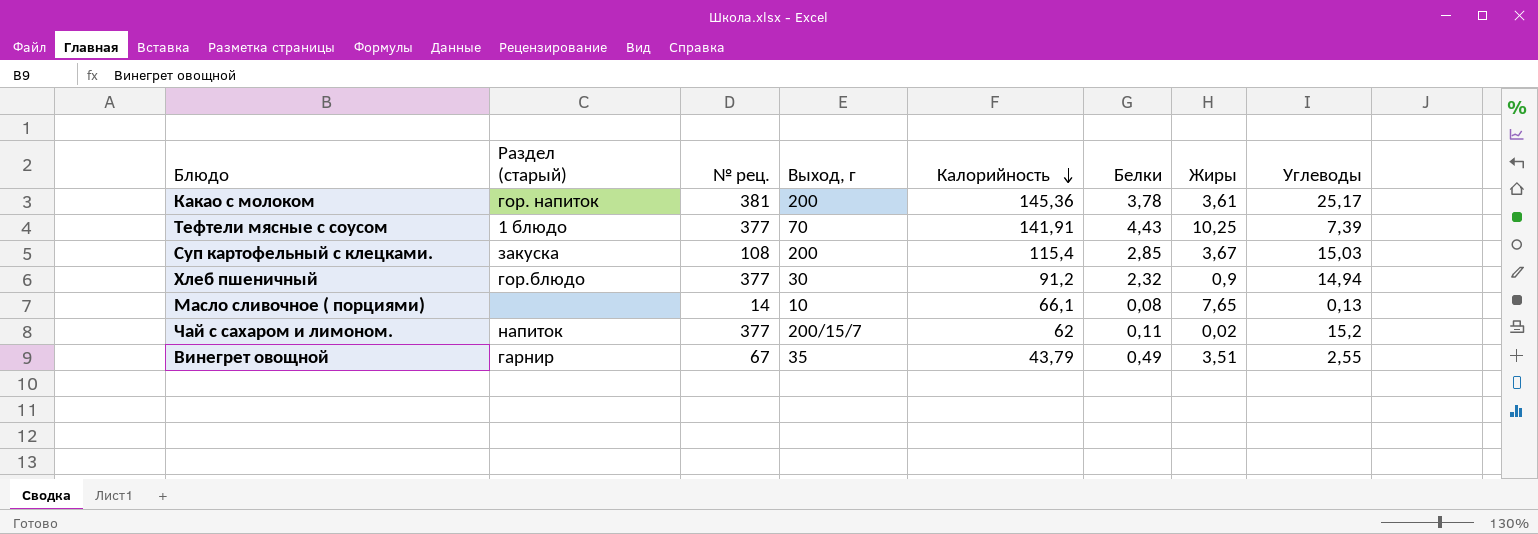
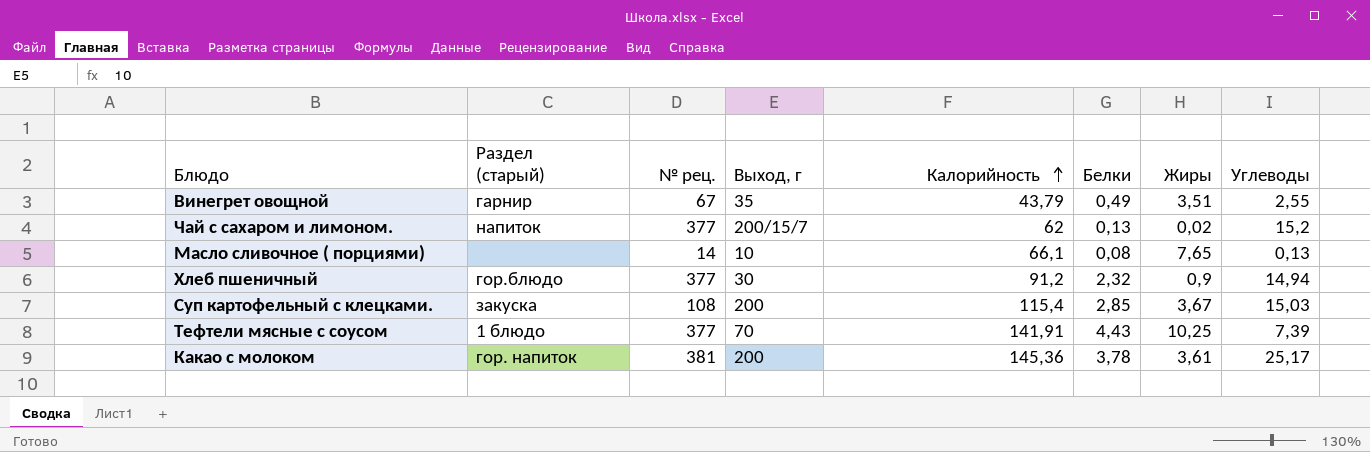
row order: Калорийность descending -> Калорийность ascending
Чай с сахаром и лимоном. | Белки: 0,11 -> 0,13

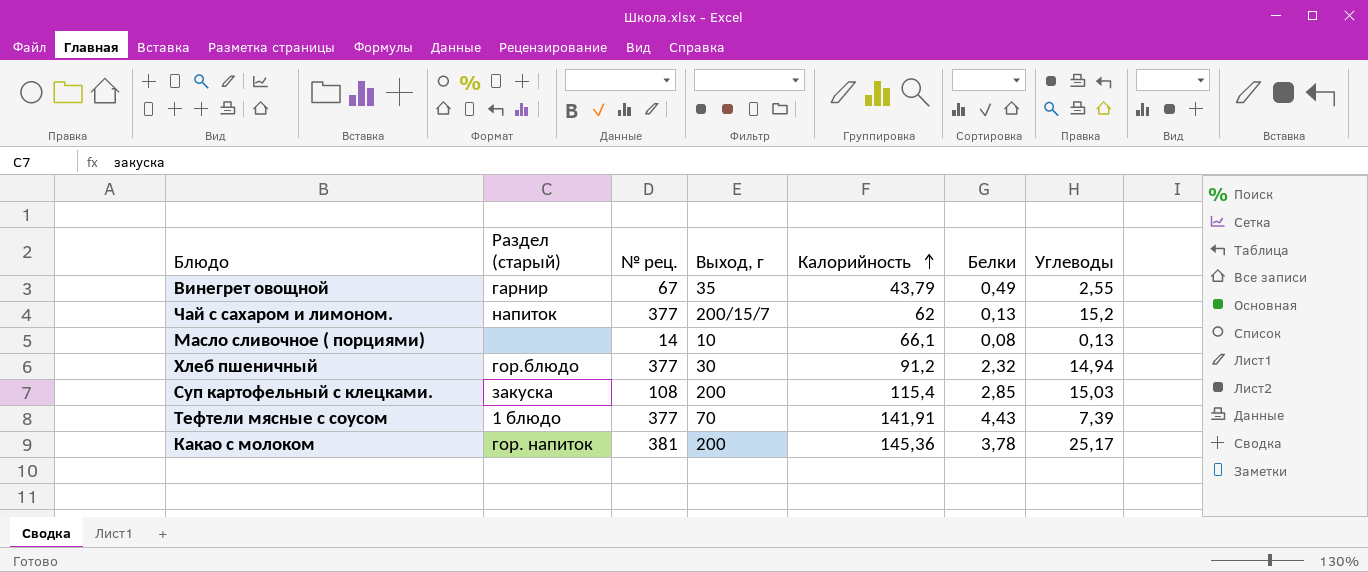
column Жиры | position: 7 -> none

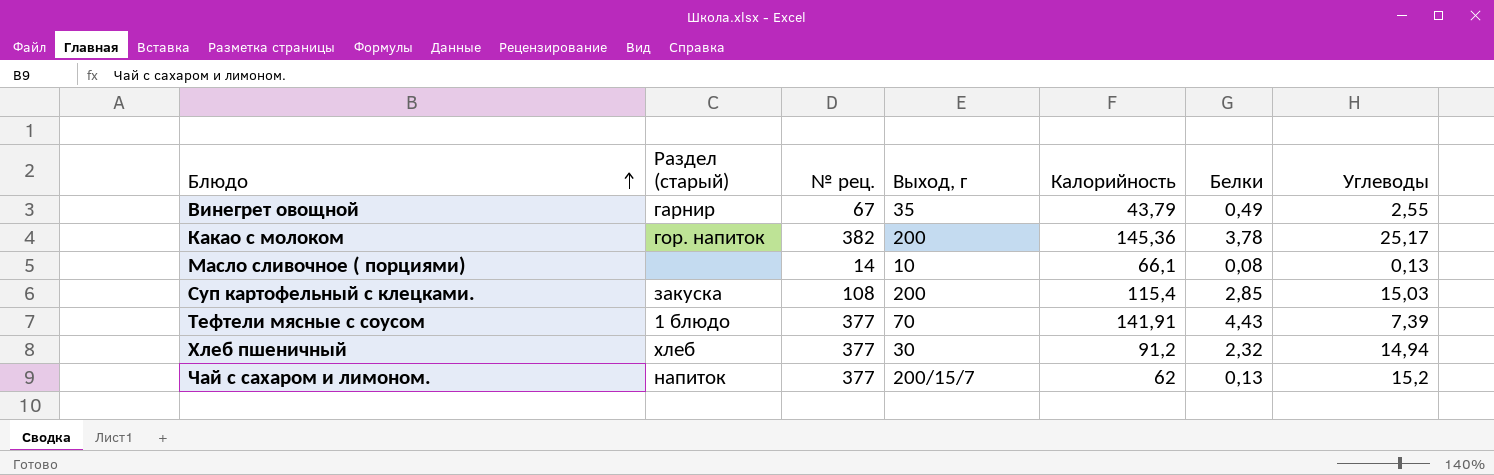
row order: Калорийность ascending -> Блюдо ascending
Какао с молоком | № рец.: 381 -> 382
Хлеб пшеничный | Раздел (старый): гор.блюдо -> хлеб

